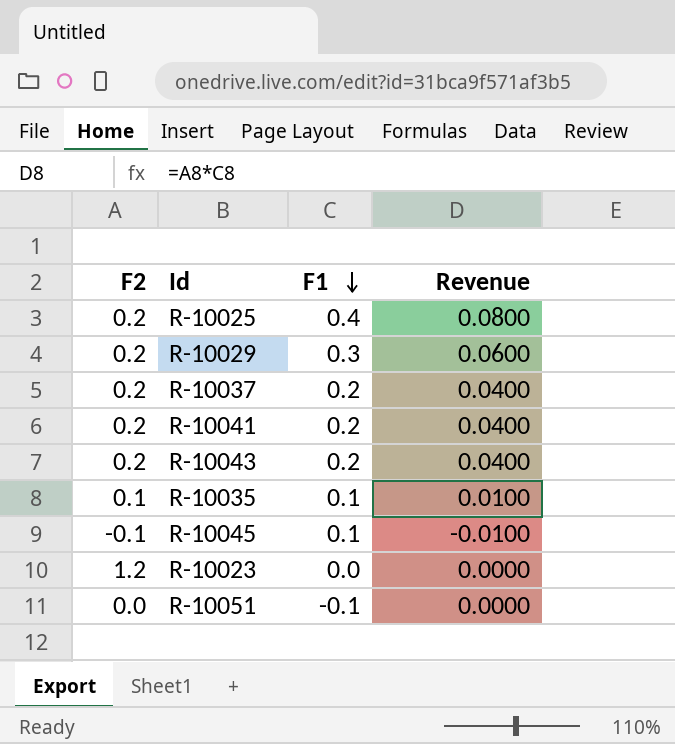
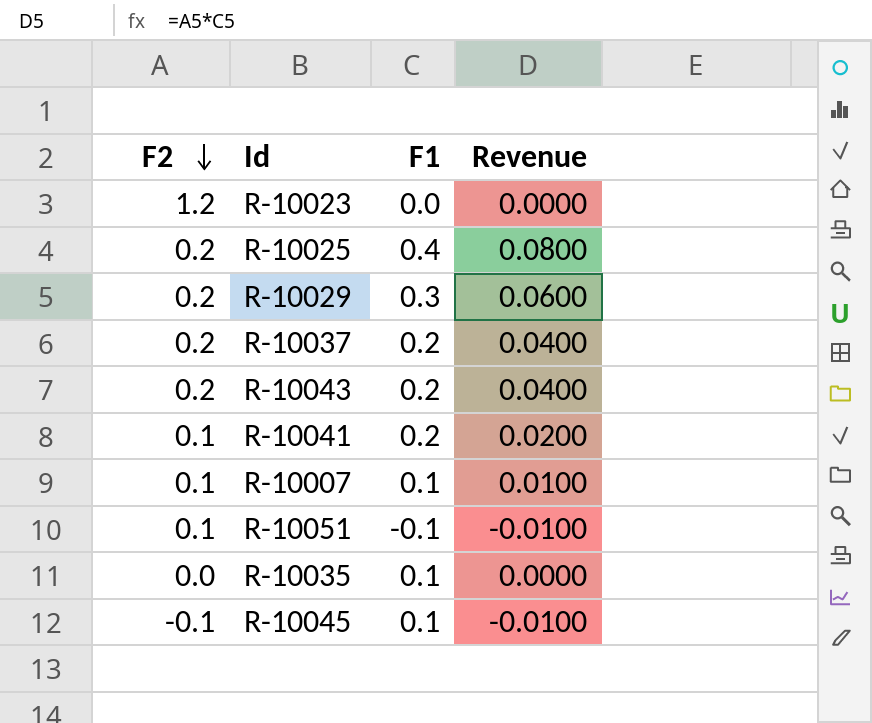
row order: F1 descending -> F2 descending
R-10041 | F2: 0.2 -> 0.1
R-10041 | Revenue: 0.0400 -> 0.0200
row R-10007: none -> 0.1 | 0.1 | 0.0100
R-10051 | F2: 0.0 -> 0.1
R-10051 | Revenue: 0.0000 -> -0.0100
R-10035 | F2: 0.1 -> 0.0
R-10035 | Revenue: 0.0100 -> 0.0000

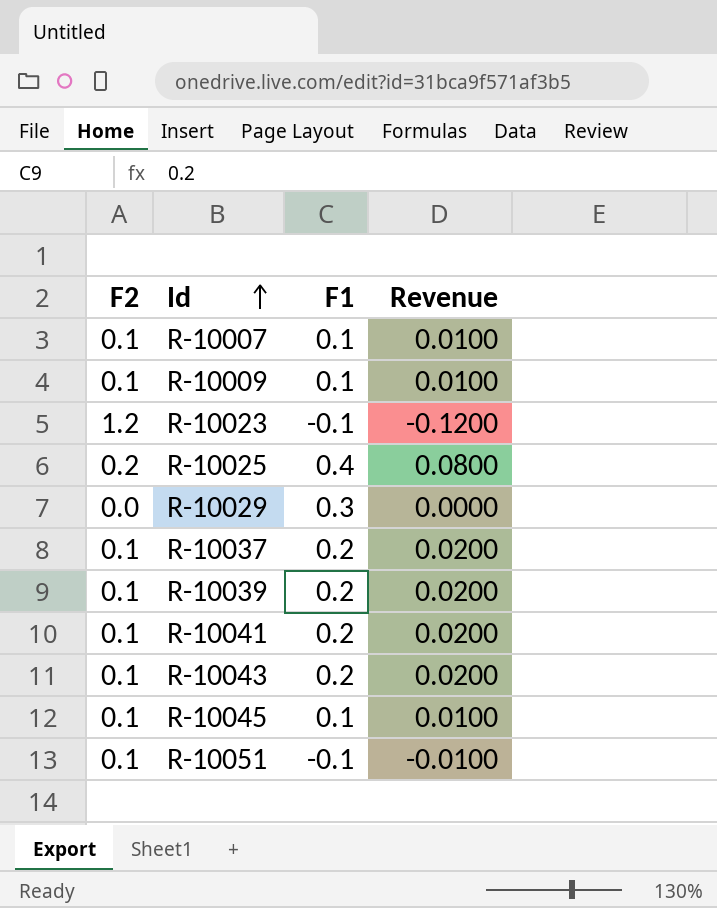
row order: F2 descending -> Id ascending
row R-10035: 0.0 | 0.1 | 0.0000 -> none
row R-10009: none -> 0.1 | 0.1 | 0.0100
R-10023 | F1: 0.0 -> -0.1
R-10023 | Revenue: 0.0000 -> -0.1200
R-10029 | F2: 0.2 -> 0.0
R-10029 | Revenue: 0.0600 -> 0.0000
R-10037 | F2: 0.2 -> 0.1
R-10037 | Revenue: 0.0400 -> 0.0200
row R-10039: none -> 0.1 | 0.2 | 0.0200
R-10043 | F2: 0.2 -> 0.1
R-10043 | Revenue: 0.0400 -> 0.0200
R-10045 | F2: -0.1 -> 0.1
R-10045 | Revenue: -0.0100 -> 0.0100

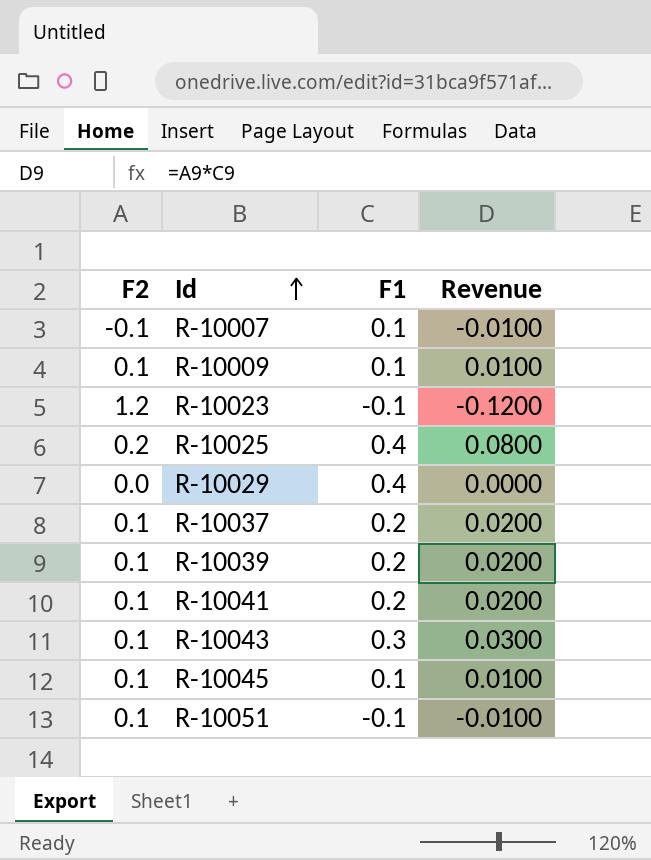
R-10007 | F2: 0.1 -> -0.1
R-10007 | Revenue: 0.0100 -> -0.0100
R-10029 | F1: 0.3 -> 0.4
R-10043 | F1: 0.2 -> 0.3
R-10043 | Revenue: 0.0200 -> 0.0300

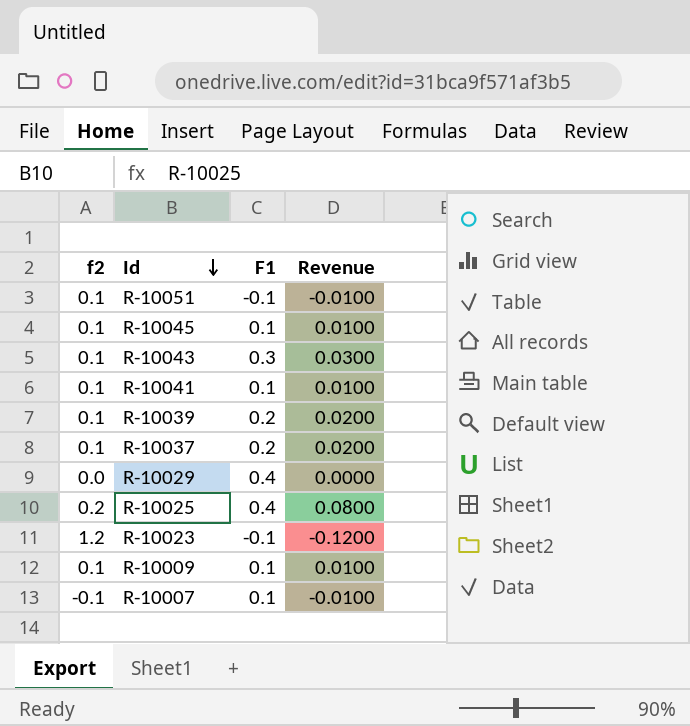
row order: Id ascending -> Id descending
column name: F2 -> f2
R-10041 | F1: 0.2 -> 0.1
R-10041 | Revenue: 0.0200 -> 0.0100

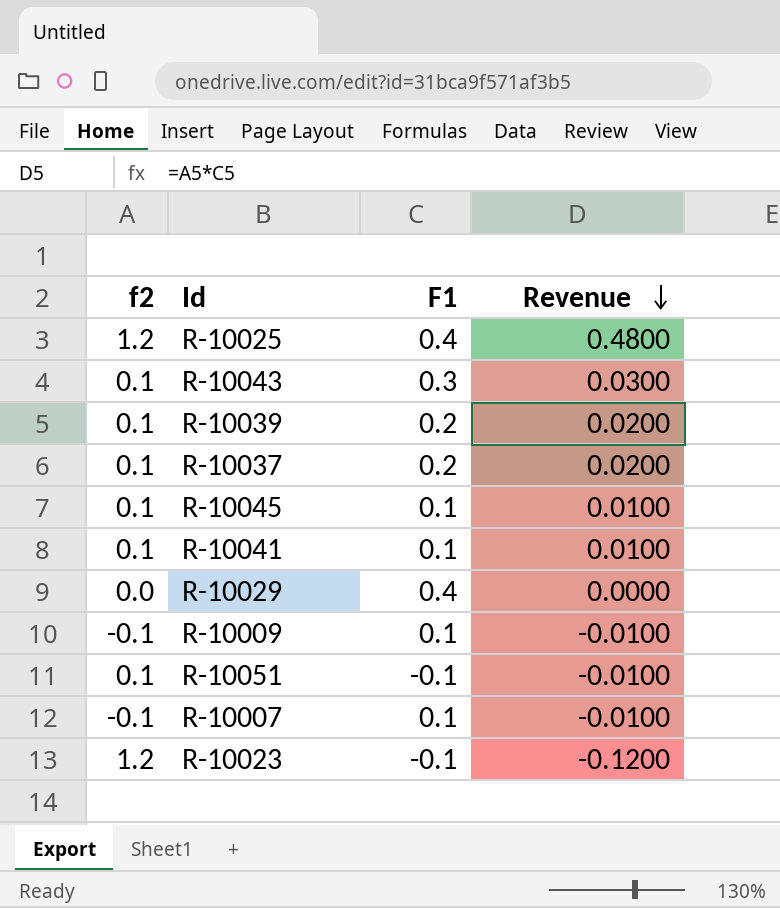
row order: Id descending -> Revenue descending
R-10025 | f2: 0.2 -> 1.2
R-10025 | Revenue: 0.0800 -> 0.4800
R-10009 | f2: 0.1 -> -0.1
R-10009 | Revenue: 0.0100 -> -0.0100

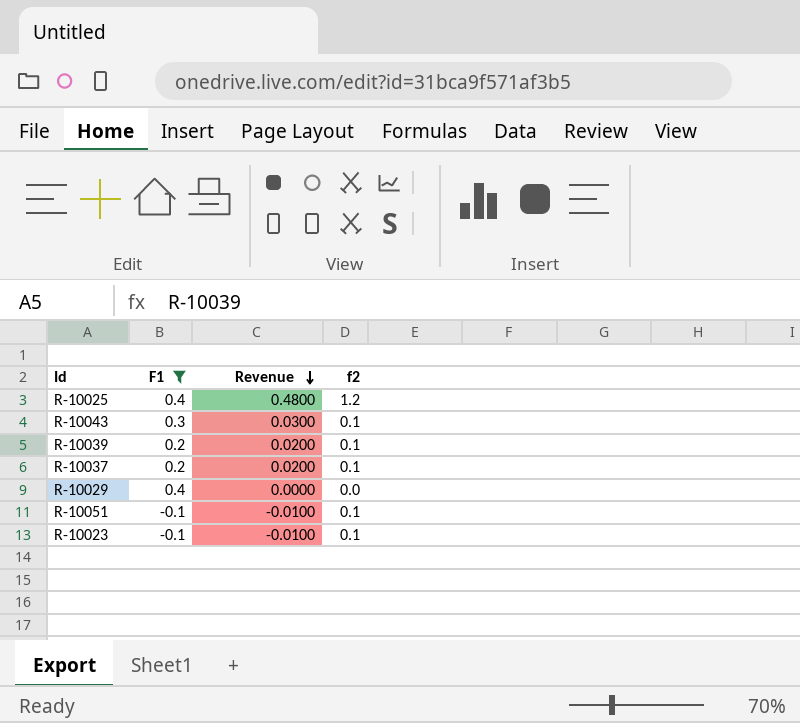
filter: none -> F1 != 0.1
column f2 | position: 1 -> 4
R-10023 | Revenue: -0.1200 -> -0.0100
R-10023 | f2: 1.2 -> 0.1

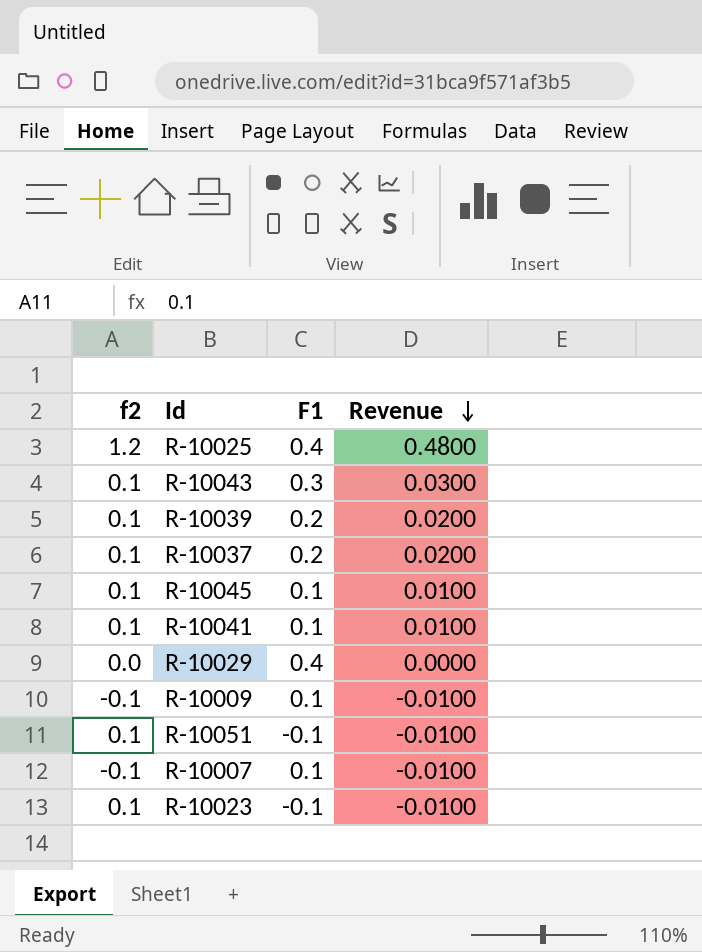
filter: F1 != 0.1 -> none
column f2 | position: 4 -> 1

